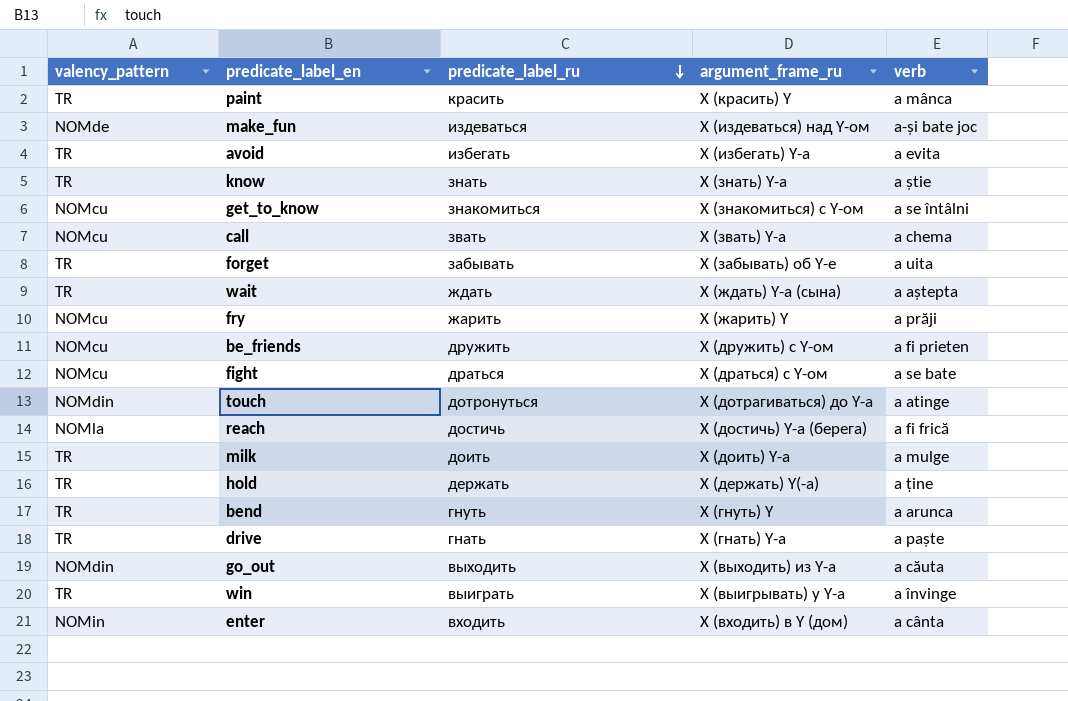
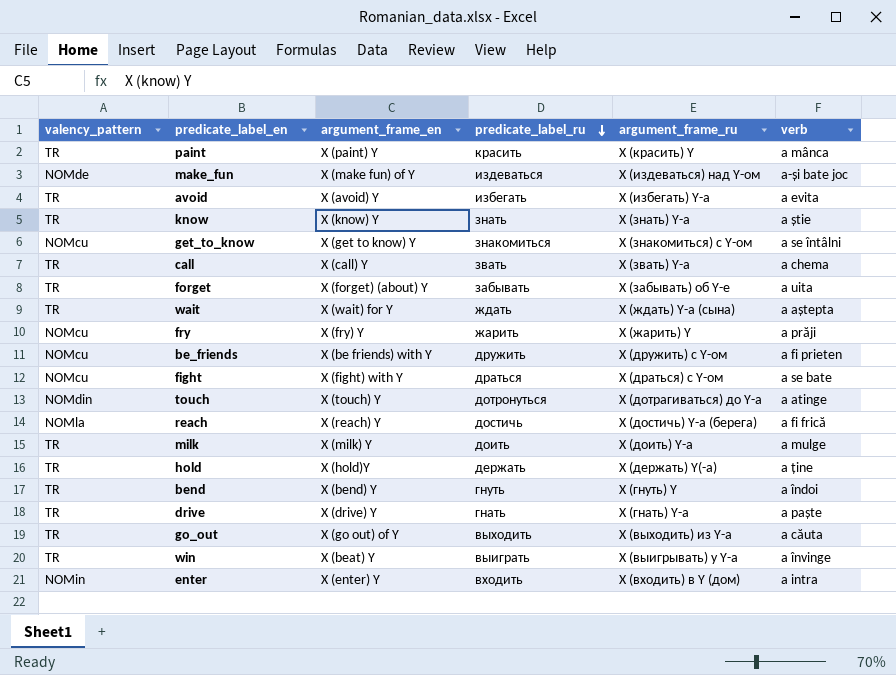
column argument_frame_en | position: none -> 3
call | valency_pattern: NOMcu -> TR
bend | verb: a arunca -> a îndoi
go_out | valency_pattern: NOMdin -> TR
enter | verb: a cânta -> a intra

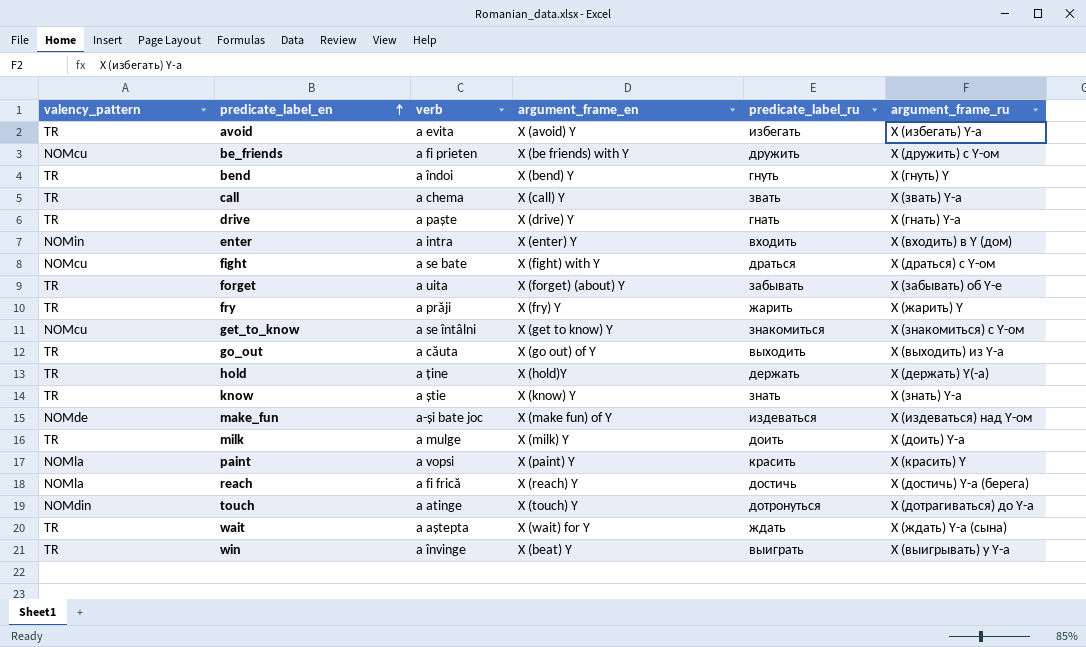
row order: predicate_label_ru descending -> predicate_label_en ascending
column verb | position: 6 -> 3
fry | valency_pattern: NOMcu -> TR
paint | valency_pattern: TR -> NOMla
paint | verb: a mânca -> a vopsi

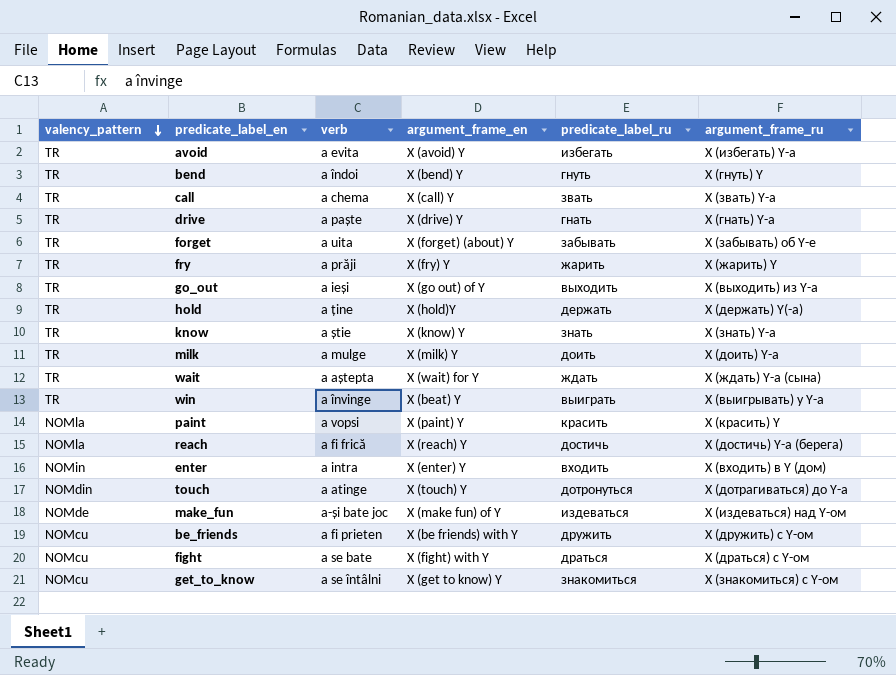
row order: predicate_label_en ascending -> valency_pattern descending
go_out | verb: a căuta -> a ieși

